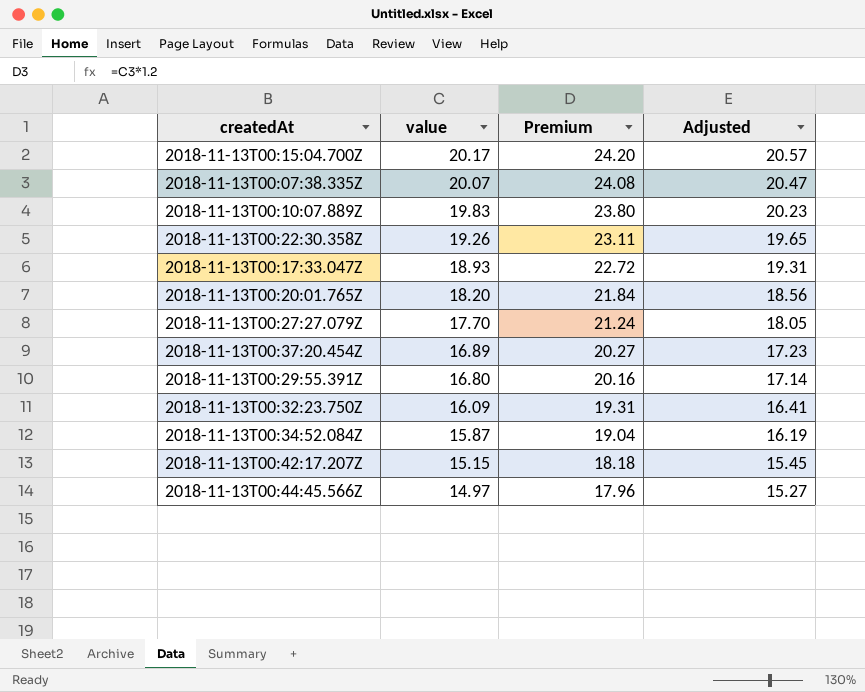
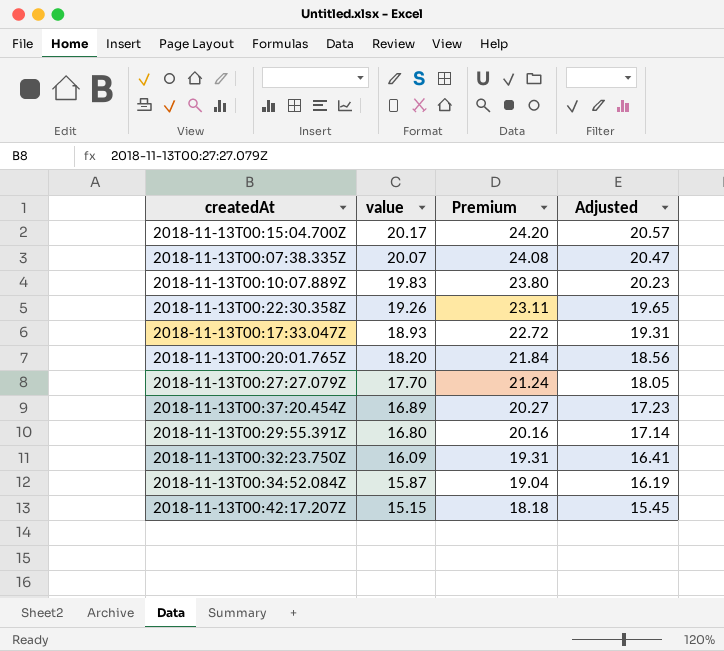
row 2018-11-13T00:44:45.566Z: 14.97 | 17.96 | 15.27 -> none

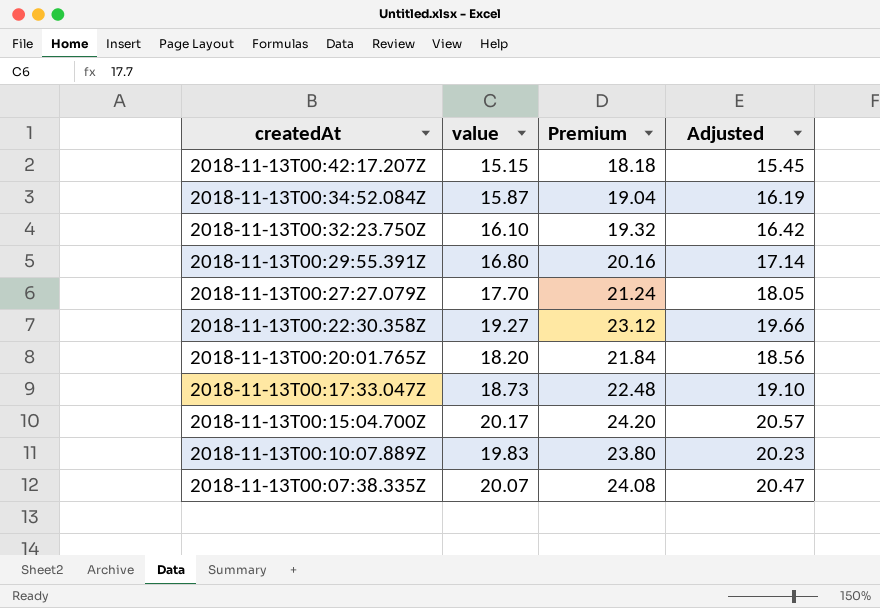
row order: value descending -> createdAt descending
row 2018-11-13T00:37:20.454Z: 16.89 | 20.27 | 17.23 -> none
2018-11-13T00:32:23.750Z | value: 16.09 -> 16.10
2018-11-13T00:32:23.750Z | Premium: 19.31 -> 19.32
2018-11-13T00:32:23.750Z | Adjusted: 16.41 -> 16.42
2018-11-13T00:22:30.358Z | value: 19.26 -> 19.27
2018-11-13T00:22:30.358Z | Premium: 23.11 -> 23.12
2018-11-13T00:22:30.358Z | Adjusted: 19.65 -> 19.66
2018-11-13T00:17:33.047Z | value: 18.93 -> 18.73
2018-11-13T00:17:33.047Z | Premium: 22.72 -> 22.48
2018-11-13T00:17:33.047Z | Adjusted: 19.31 -> 19.10

